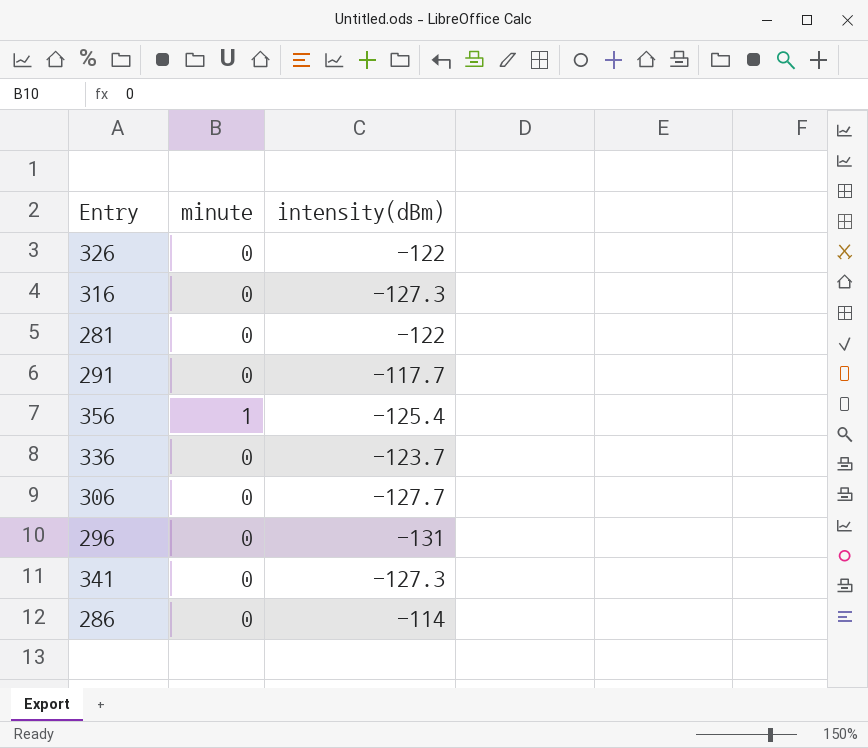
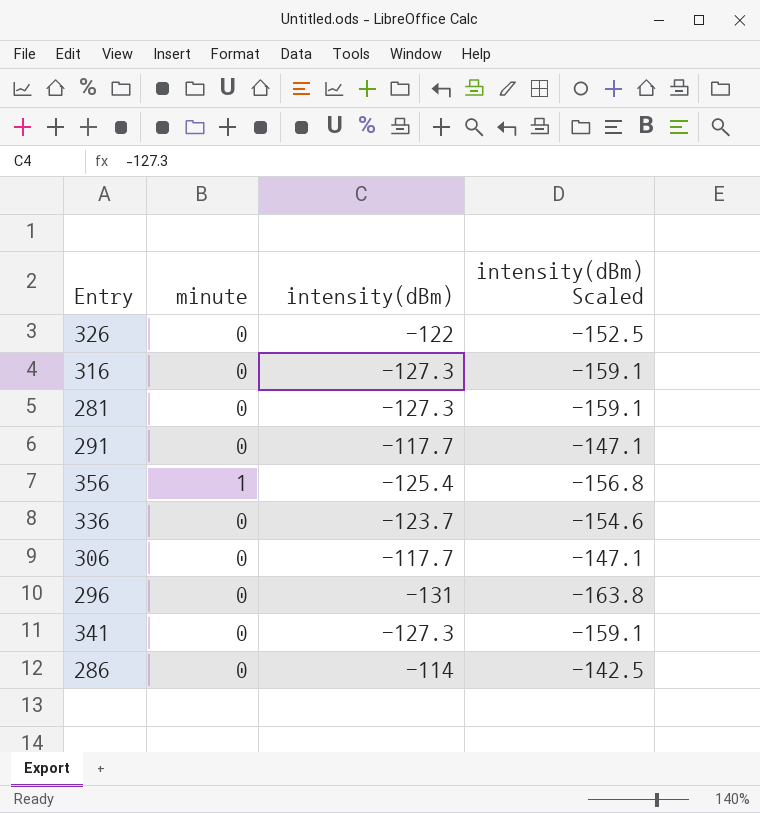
column intensity(dBm) Scaled | formula: none -> [intensity(dBm)] * 1.25
281 | intensity(dBm): -122 -> -127.3
306 | intensity(dBm): -127.7 -> -117.7

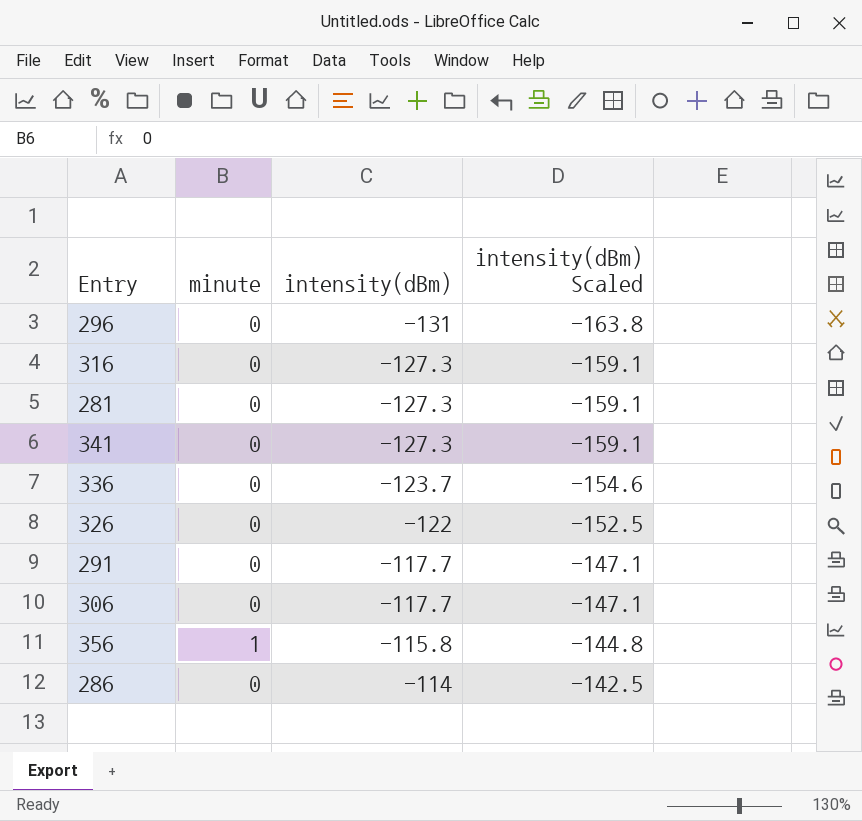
row order: none -> intensity(dBm) ascending
356 | intensity(dBm): -125.4 -> -115.8
356 | intensity(dBm) Scaled: -156.8 -> -144.8

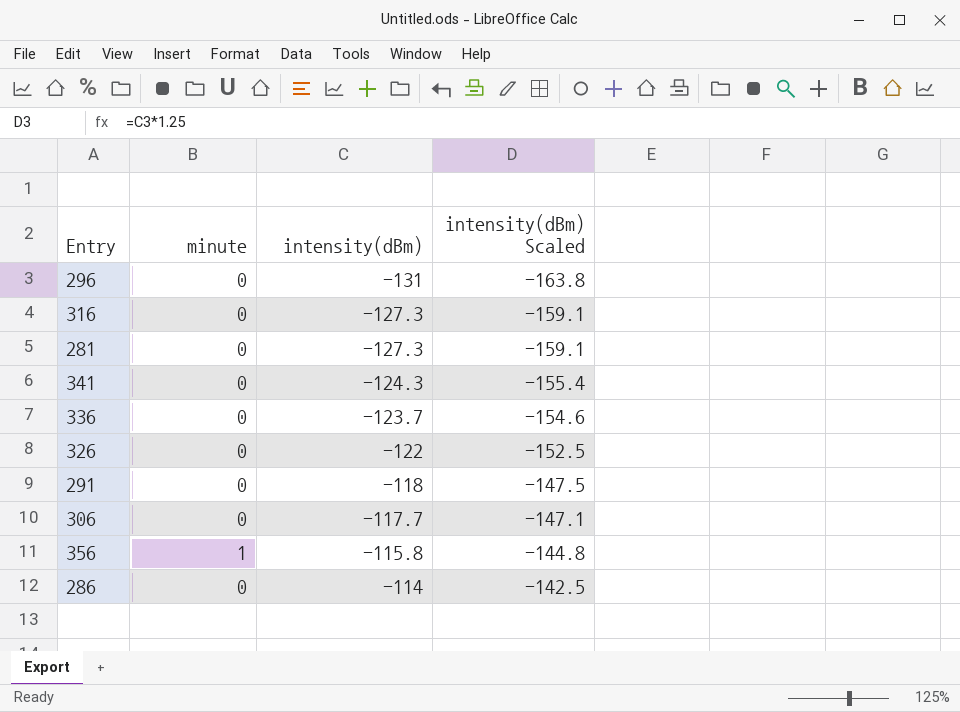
341 | intensity(dBm): -127.3 -> -124.3
341 | intensity(dBm) Scaled: -159.1 -> -155.4
291 | intensity(dBm): -117.7 -> -118
291 | intensity(dBm) Scaled: -147.1 -> -147.5

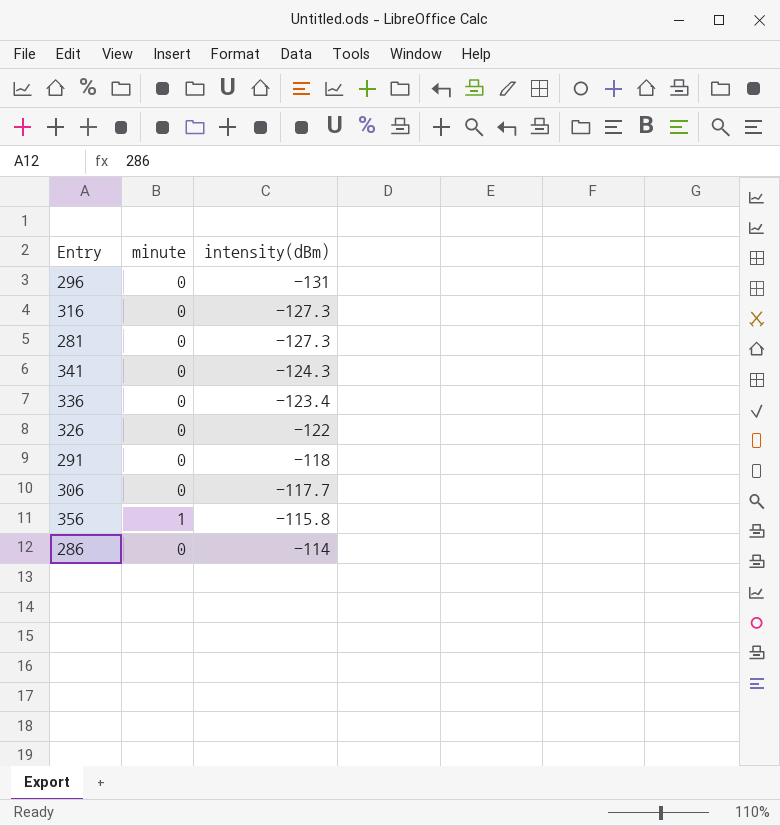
column intensity(dBm) Scaled | formula: [intensity(dBm)] * 1.25 -> none
336 | intensity(dBm): -123.7 -> -123.4

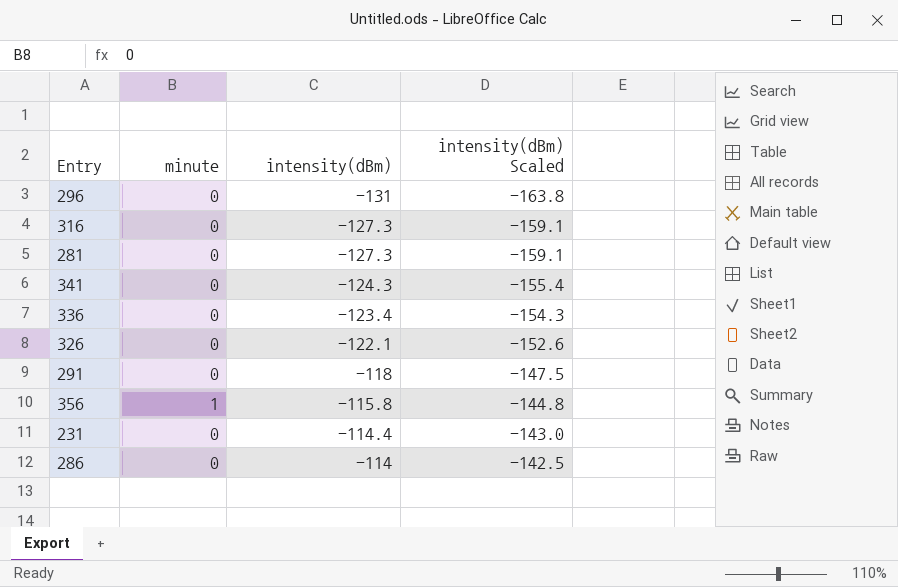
column intensity(dBm) Scaled | formula: none -> [intensity(dBm)] * 1.25
row 306: 0 | -117.7 -> none
326 | intensity(dBm): -122 -> -122.1
row 231: none -> 0 | -114.4 | -143.0

